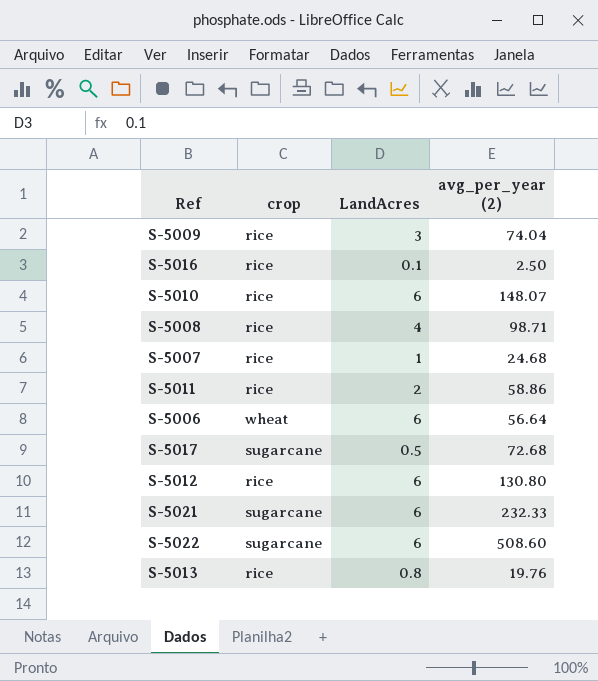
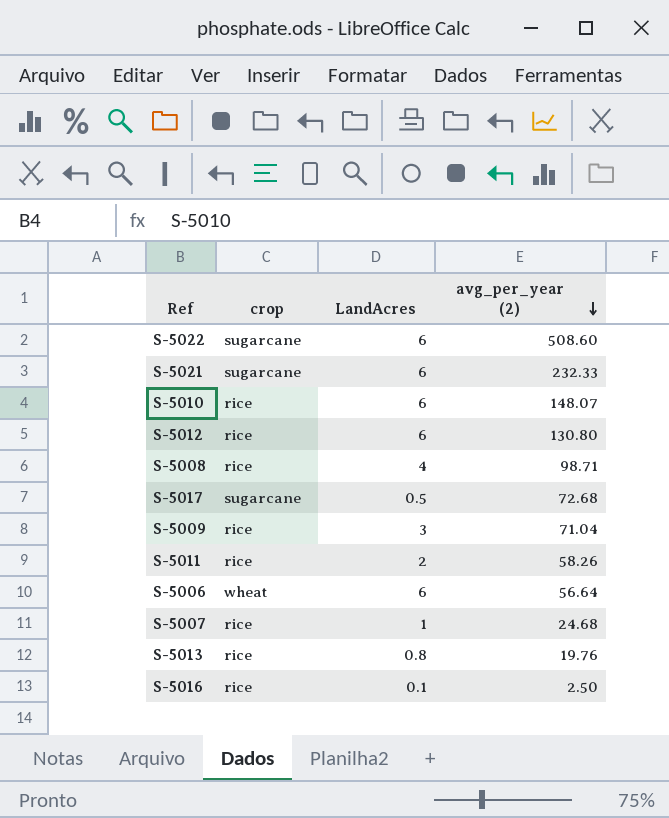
row order: none -> avg_per_year (2) descending
S-5009 | avg_per_year (2): 74.04 -> 71.04
S-5011 | avg_per_year (2): 58.86 -> 58.26

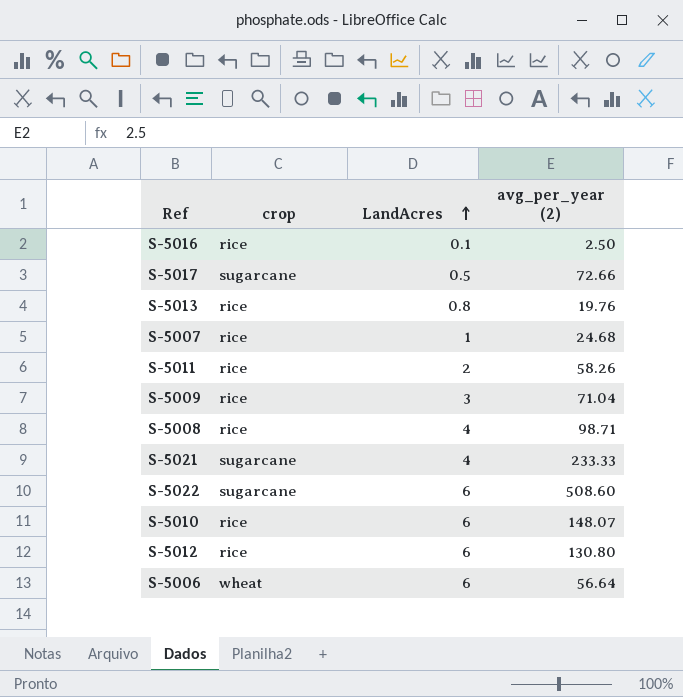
row order: avg_per_year (2) descending -> LandAcres ascending
S-5017 | avg_per_year (2): 72.68 -> 72.66
S-5021 | LandAcres: 6 -> 4
S-5021 | avg_per_year (2): 232.33 -> 233.33

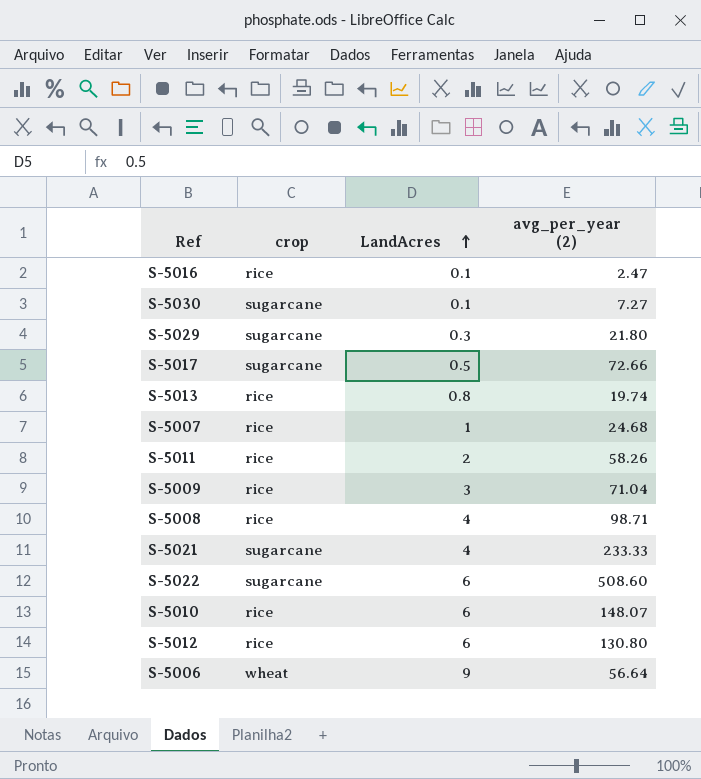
S-5016 | avg_per_year (2): 2.50 -> 2.47
row S-5030: none -> sugarcane | 0.1 | 7.27
row S-5029: none -> sugarcane | 0.3 | 21.80
S-5013 | avg_per_year (2): 19.76 -> 19.74
S-5006 | LandAcres: 6 -> 9

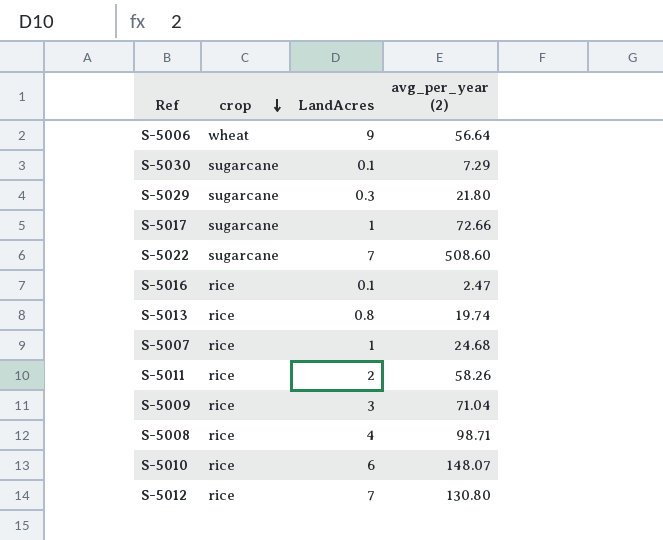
row order: LandAcres ascending -> crop descending
row S-5021: sugarcane | 4 | 233.33 -> none
S-5030 | avg_per_year (2): 7.27 -> 7.29
S-5017 | LandAcres: 0.5 -> 1
S-5022 | LandAcres: 6 -> 7
S-5012 | LandAcres: 6 -> 7

